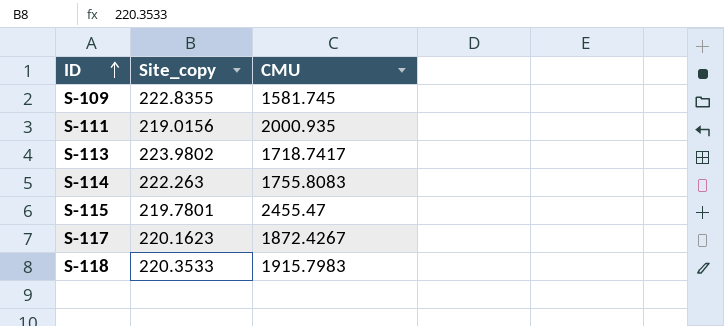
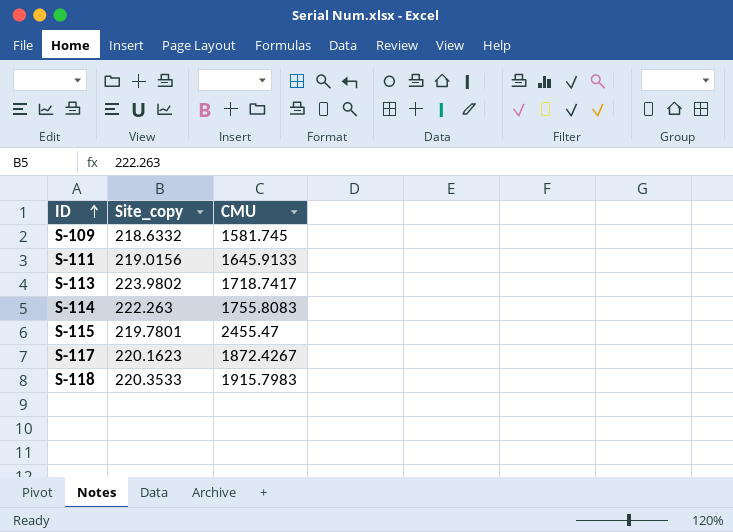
S-109 | Site_copy: 222.8355 -> 218.6332
S-111 | CMU: 2000.935 -> 1645.9133

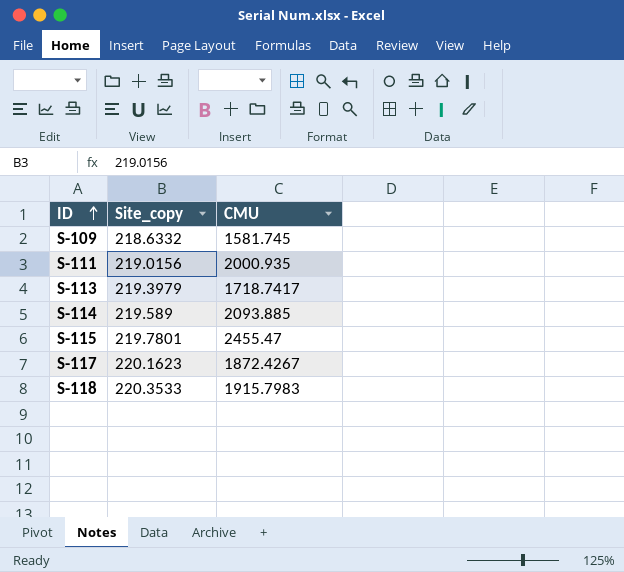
S-111 | CMU: 1645.9133 -> 2000.935
S-113 | Site_copy: 223.9802 -> 219.3979
S-114 | Site_copy: 222.263 -> 219.589
S-114 | CMU: 1755.8083 -> 2093.885

